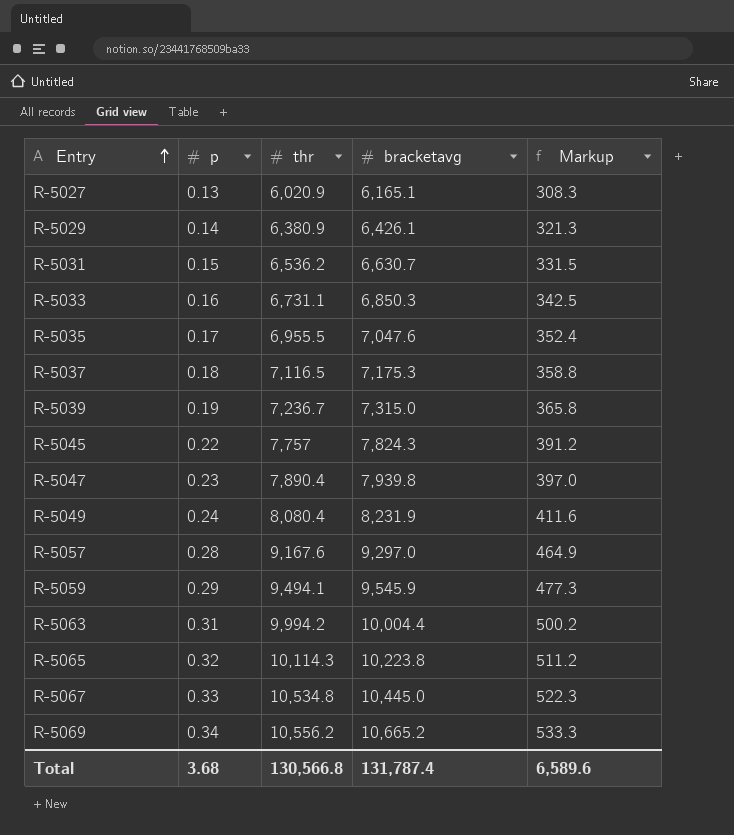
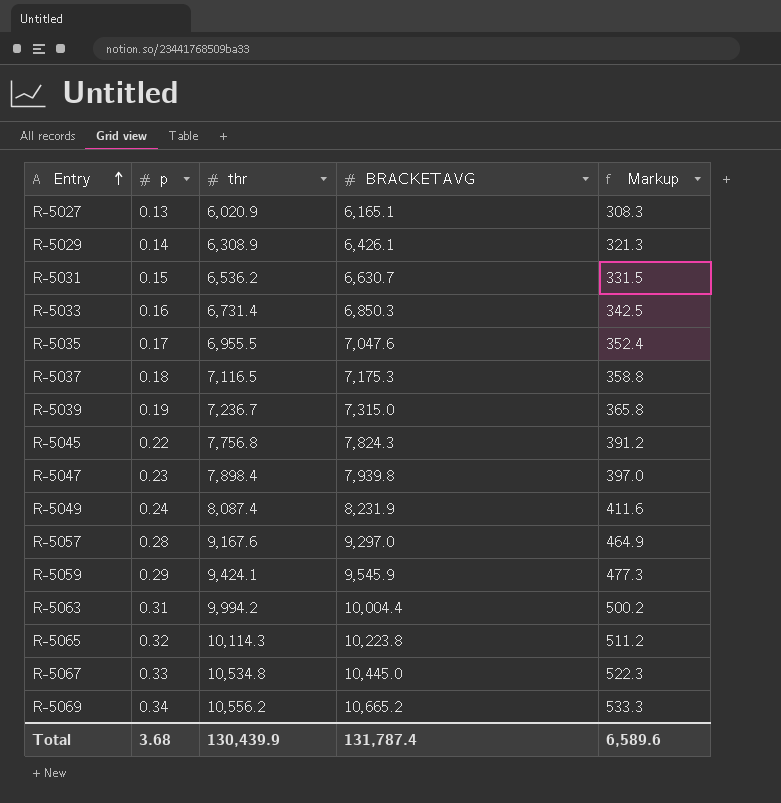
column name: bracketavg -> BRACKETAVG
R-5029 | thr: 6,380.9 -> 6,308.9
R-5033 | thr: 6,731.1 -> 6,731.4
R-5045 | thr: 7,757 -> 7,756.8
R-5047 | thr: 7,890.4 -> 7,898.4
R-5049 | thr: 8,080.4 -> 8,087.4
R-5059 | thr: 9,494.1 -> 9,424.1
Total | thr: 130,566.8 -> 130,439.9

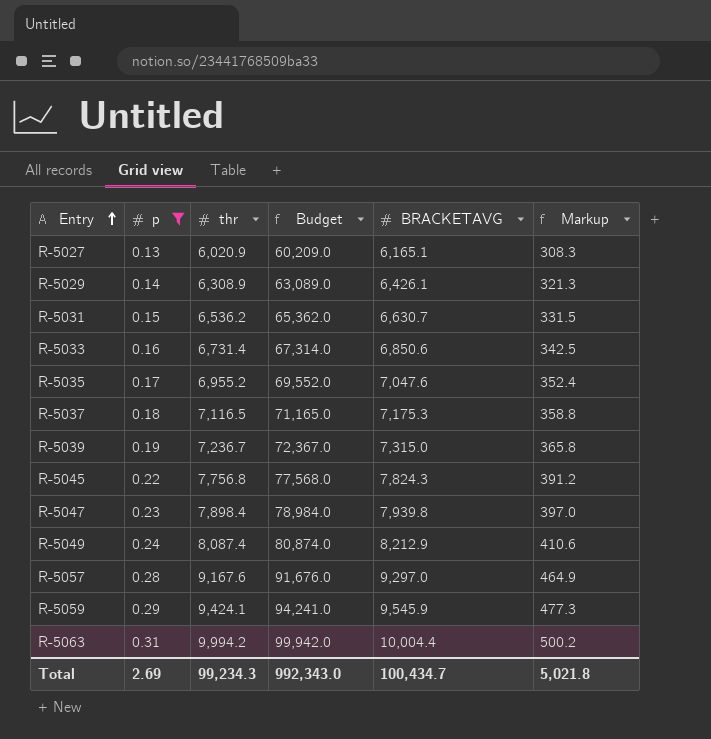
filter: none -> p <= 0.31
column Budget | formula: none -> [thr] * 10
R-5033 | BRACKETAVG: 6,850.3 -> 6,850.6
R-5035 | thr: 6,955.5 -> 6,955.2
R-5049 | BRACKETAVG: 8,231.9 -> 8,212.9
R-5049 | Markup: 411.6 -> 410.6
Total | p: 3.68 -> 2.69
Total | thr: 130,439.9 -> 99,234.3
Total | BRACKETAVG: 131,787.4 -> 100,434.7
Total | Markup: 6,589.6 -> 5,021.8

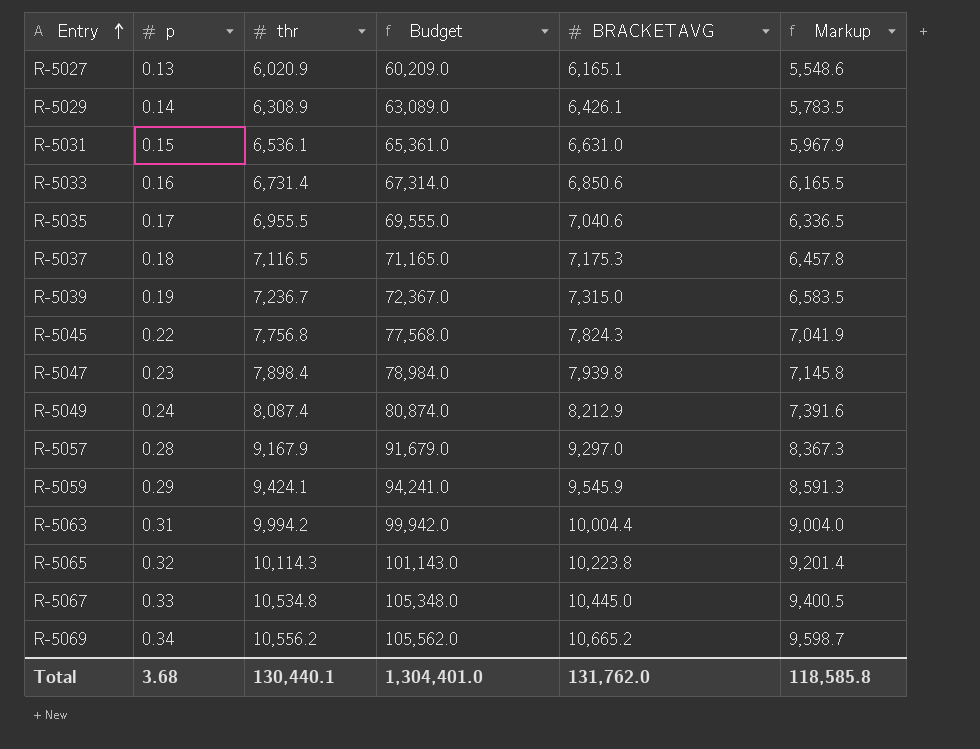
filter: p <= 0.31 -> none
column Markup | formula: [BRACKETAVG] * 0.05 -> [BRACKETAVG] * 0.9
R-5031 | thr: 6,536.2 -> 6,536.1
R-5031 | Budget: 65,362.0 -> 65,361.0
R-5031 | BRACKETAVG: 6,630.7 -> 6,631.0
R-5035 | thr: 6,955.2 -> 6,955.5
R-5035 | Budget: 69,552.0 -> 69,555.0
R-5035 | BRACKETAVG: 7,047.6 -> 7,040.6
R-5057 | thr: 9,167.6 -> 9,167.9
R-5057 | Budget: 91,676.0 -> 91,679.0
Total | p: 2.69 -> 3.68
Total | thr: 99,234.3 -> 130,440.1
Total | Budget: 992,343.0 -> 1,304,401.0
Total | BRACKETAVG: 100,434.7 -> 131,762.0
Total | Markup: 5,021.8 -> 118,585.8

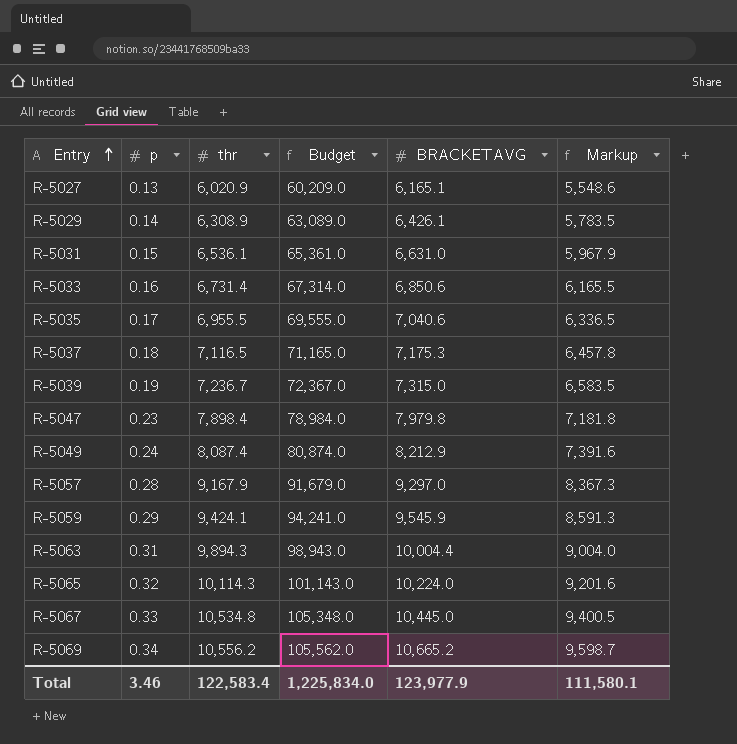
row R-5045: 0.22 | 7,756.8 | 77,568.0 | 7,824.3 | 7,041.9 -> none
R-5047 | BRACKETAVG: 7,939.8 -> 7,979.8
R-5047 | Markup: 7,145.8 -> 7,181.8
R-5063 | thr: 9,994.2 -> 9,894.3
R-5063 | Budget: 99,942.0 -> 98,943.0
R-5065 | BRACKETAVG: 10,223.8 -> 10,224.0
R-5065 | Markup: 9,201.4 -> 9,201.6
Total | p: 3.68 -> 3.46
Total | thr: 130,440.1 -> 122,583.4
Total | Budget: 1,304,401.0 -> 1,225,834.0
Total | BRACKETAVG: 131,762.0 -> 123,977.9
Total | Markup: 118,585.8 -> 111,580.1

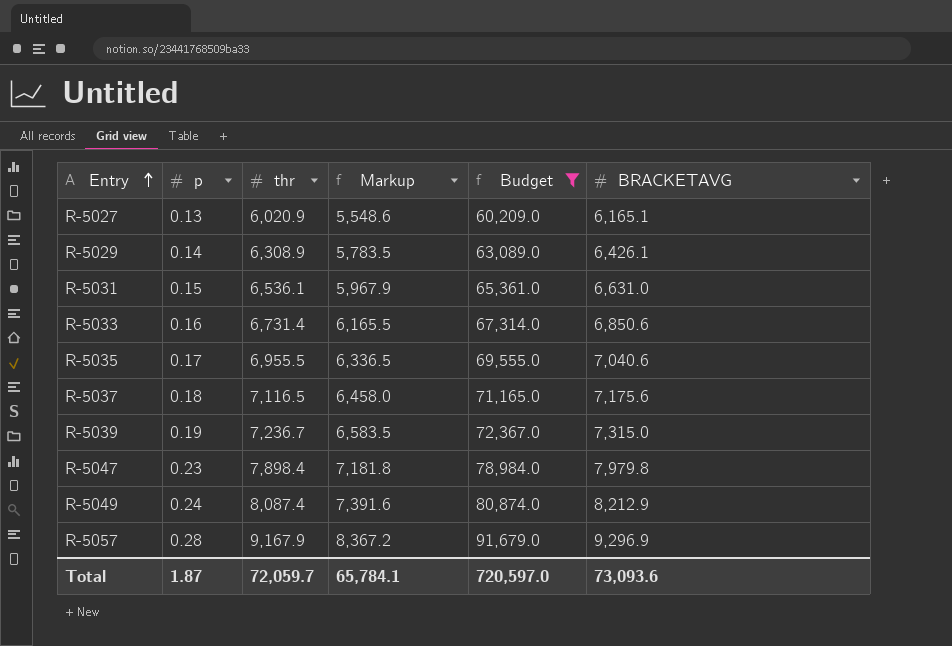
filter: none -> Budget <= 91,679.0
column Markup | position: 6 -> 4
R-5037 | Markup: 6,457.8 -> 6,458.0
R-5037 | BRACKETAVG: 7,175.3 -> 7,175.6
R-5057 | Markup: 8,367.3 -> 8,367.2
R-5057 | BRACKETAVG: 9,297.0 -> 9,296.9
Total | p: 3.46 -> 1.87
Total | thr: 122,583.4 -> 72,059.7
Total | Markup: 111,580.1 -> 65,784.1
Total | Budget: 1,225,834.0 -> 720,597.0
Total | BRACKETAVG: 123,977.9 -> 73,093.6

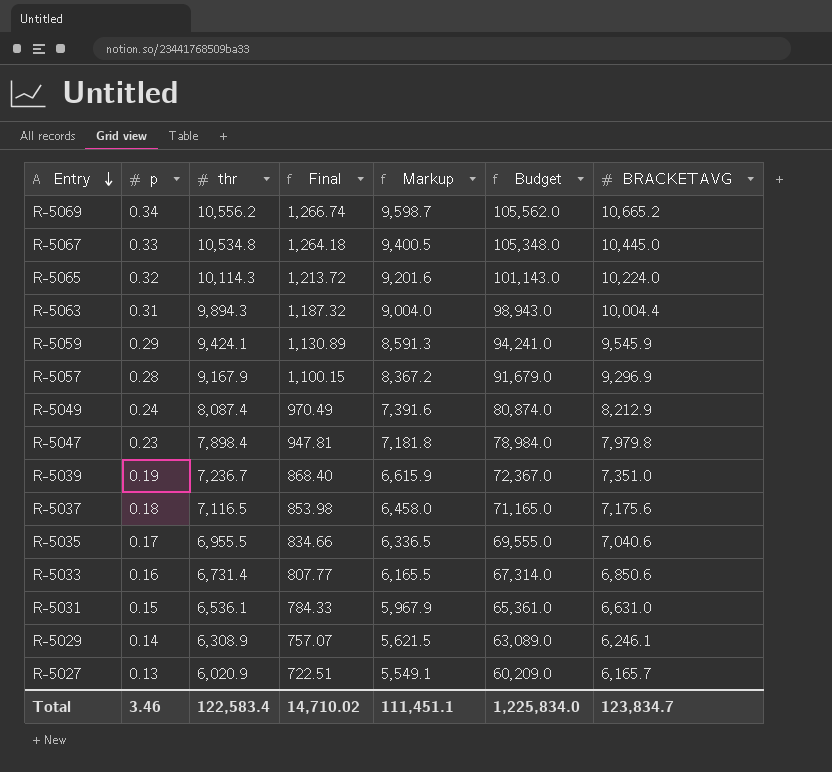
filter: Budget <= 91,679.0 -> none
row order: Entry ascending -> Entry descending
column Final | formula: none -> [thr] * 0.12
R-5039 | Markup: 6,583.5 -> 6,615.9
R-5039 | BRACKETAVG: 7,315.0 -> 7,351.0
R-5029 | Markup: 5,783.5 -> 5,621.5
R-5029 | BRACKETAVG: 6,426.1 -> 6,246.1
R-5027 | Markup: 5,548.6 -> 5,549.1
R-5027 | BRACKETAVG: 6,165.1 -> 6,165.7
Total | p: 1.87 -> 3.46
Total | thr: 72,059.7 -> 122,583.4
Total | Markup: 65,784.1 -> 111,451.1
Total | Budget: 720,597.0 -> 1,225,834.0
Total | BRACKETAVG: 73,093.6 -> 123,834.7

